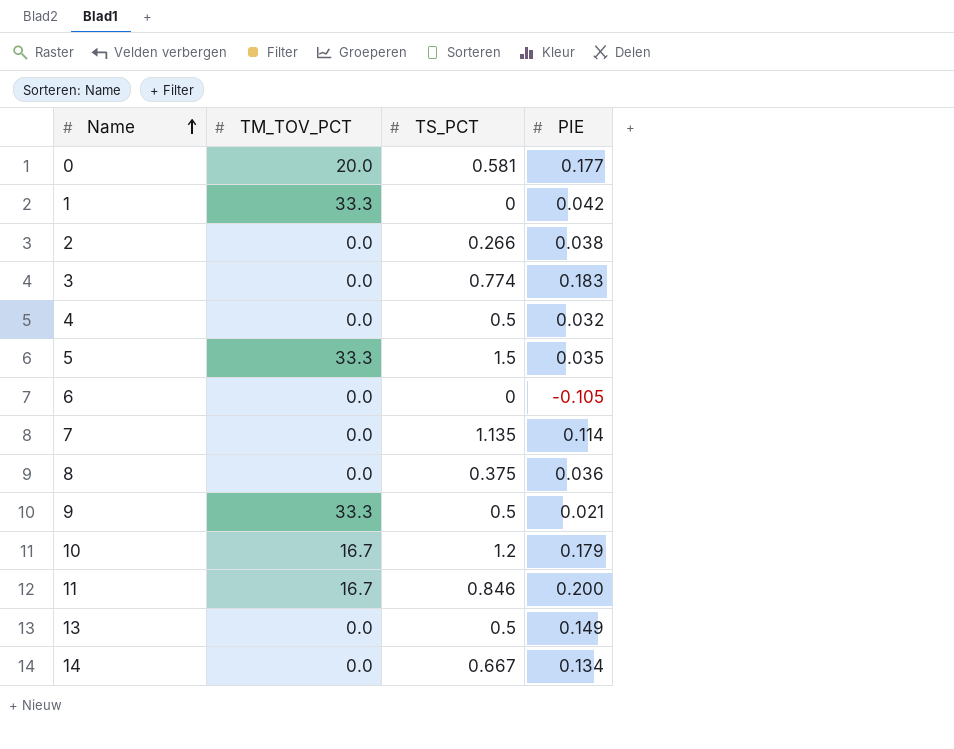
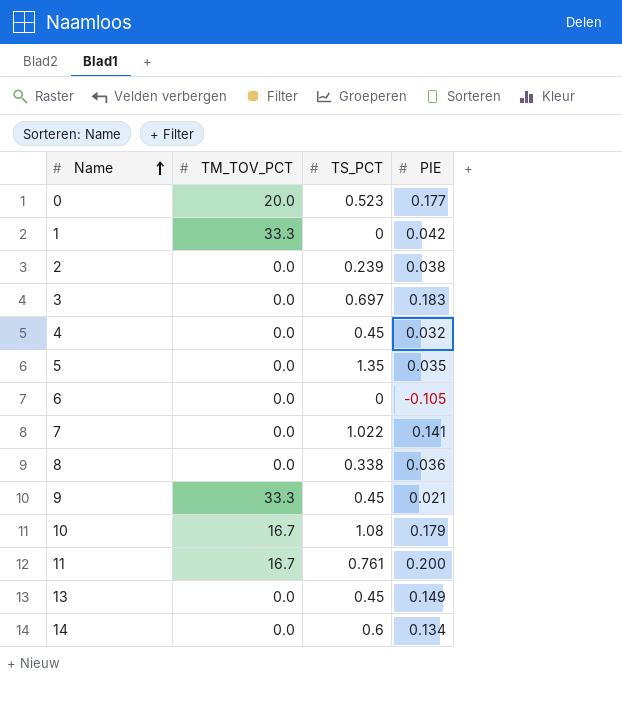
0 | TS_PCT: 0.581 -> 0.523
2 | TS_PCT: 0.266 -> 0.239
3 | TS_PCT: 0.774 -> 0.697
4 | TS_PCT: 0.5 -> 0.45
5 | TM_TOV_PCT: 33.3 -> 0.0
5 | TS_PCT: 1.5 -> 1.35
7 | TS_PCT: 1.135 -> 1.022
7 | PIE: 0.114 -> 0.141
8 | TS_PCT: 0.375 -> 0.338
9 | TS_PCT: 0.5 -> 0.45
10 | TS_PCT: 1.2 -> 1.08
11 | TS_PCT: 0.846 -> 0.761
13 | TS_PCT: 0.5 -> 0.45
14 | TS_PCT: 0.667 -> 0.6

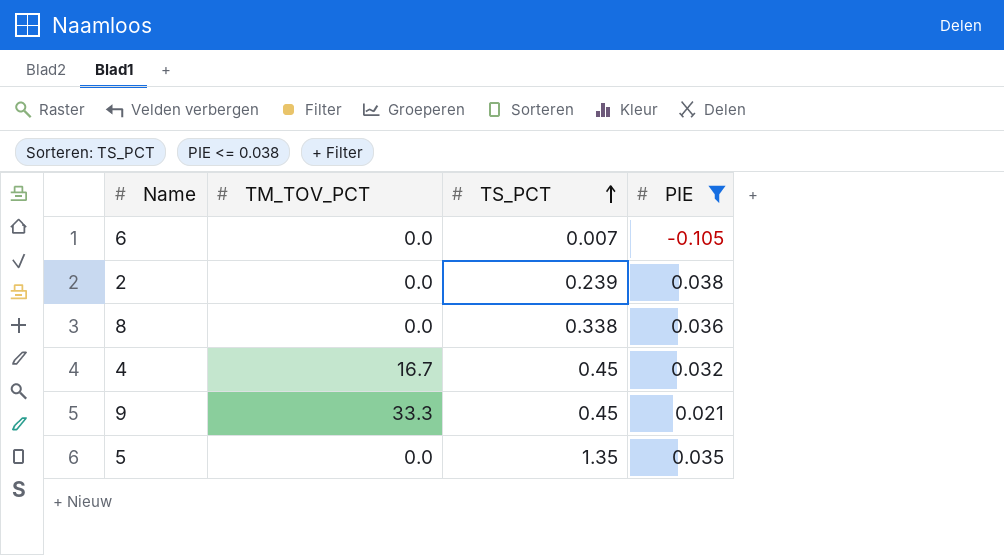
filter: none -> PIE <= 0.038
row order: Name ascending -> TS_PCT ascending
6 | TS_PCT: 0 -> 0.007
4 | TM_TOV_PCT: 0.0 -> 16.7

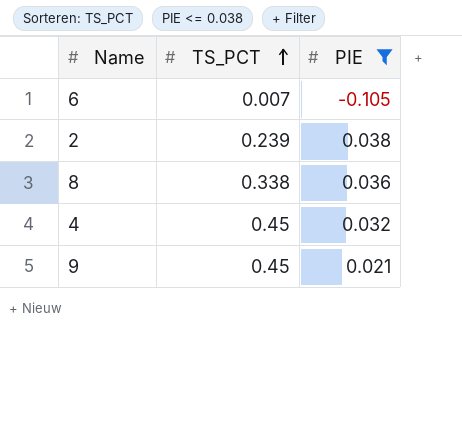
column TM_TOV_PCT | position: 2 -> none
row 5: 0.0 | 1.35 | 0.035 -> none

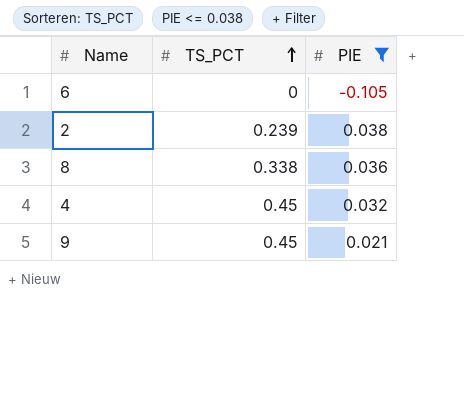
6 | TS_PCT: 0.007 -> 0

